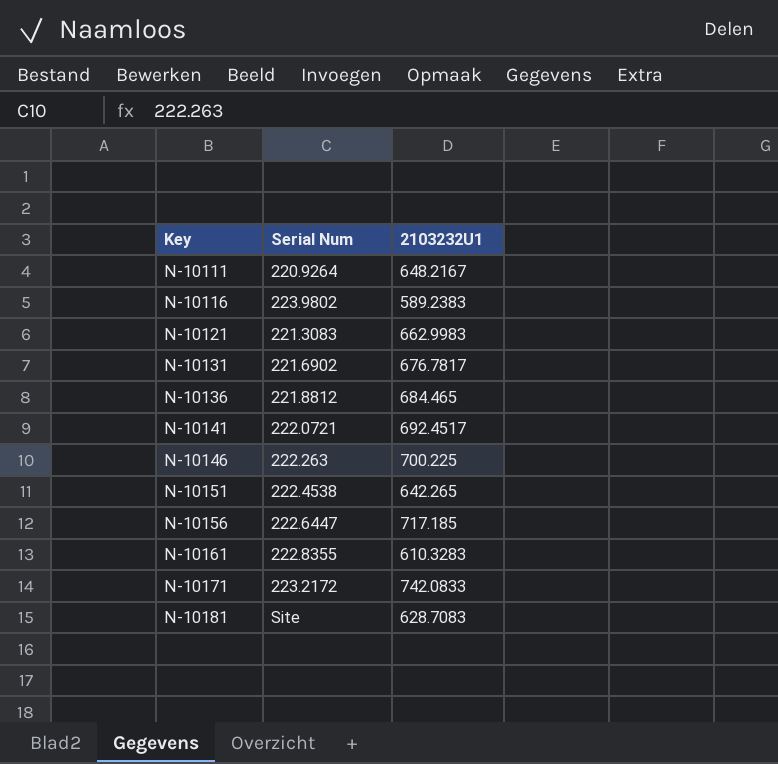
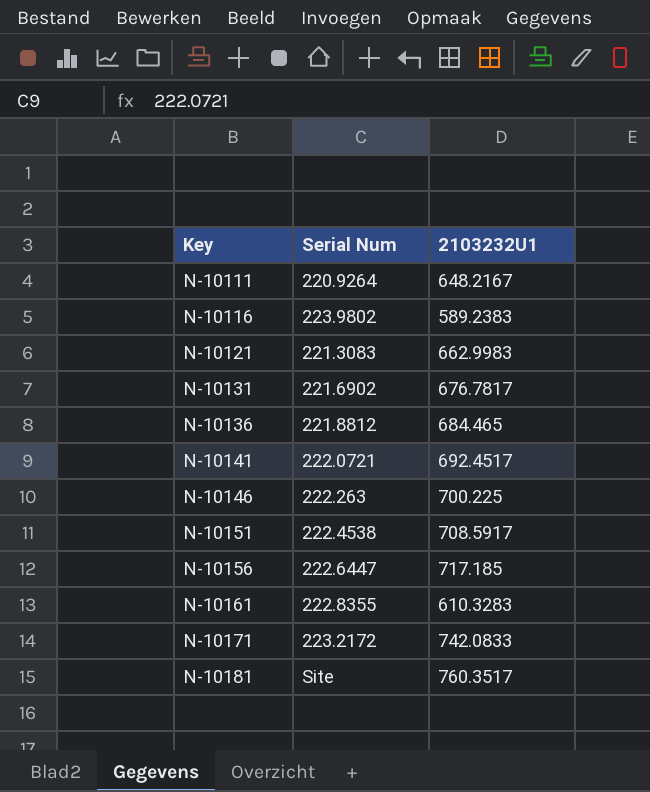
N-10151 | 2103232U1: 642.265 -> 708.5917
N-10181 | 2103232U1: 628.7083 -> 760.3517

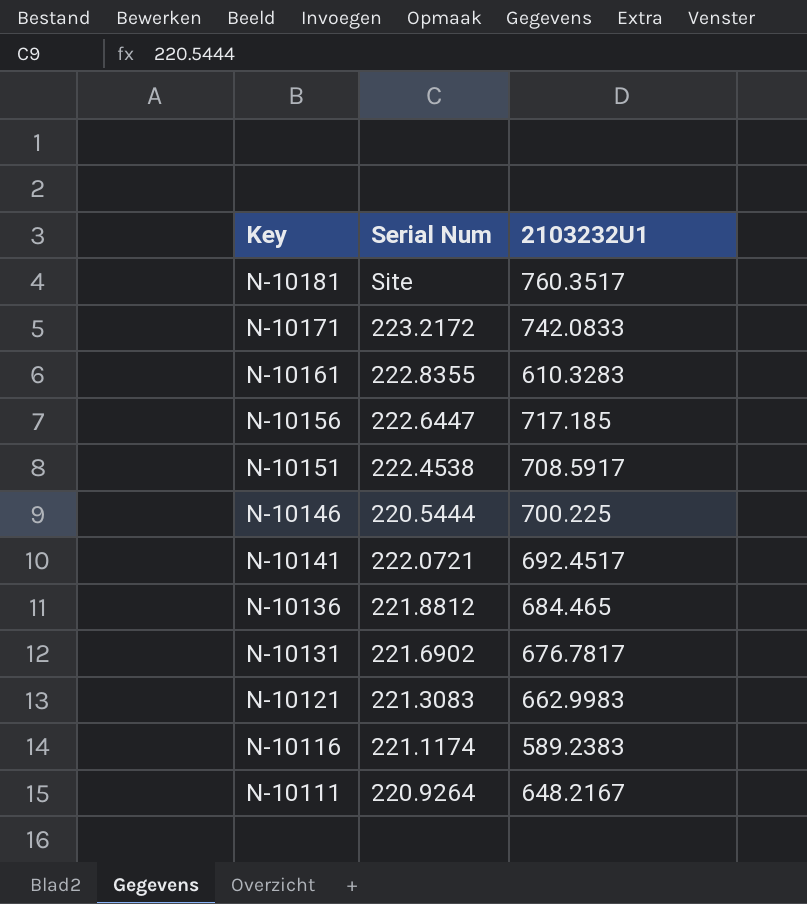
row order: Key ascending -> Key descending
N-10146 | Serial Num: 222.263 -> 220.5444
N-10116 | Serial Num: 223.9802 -> 221.1174

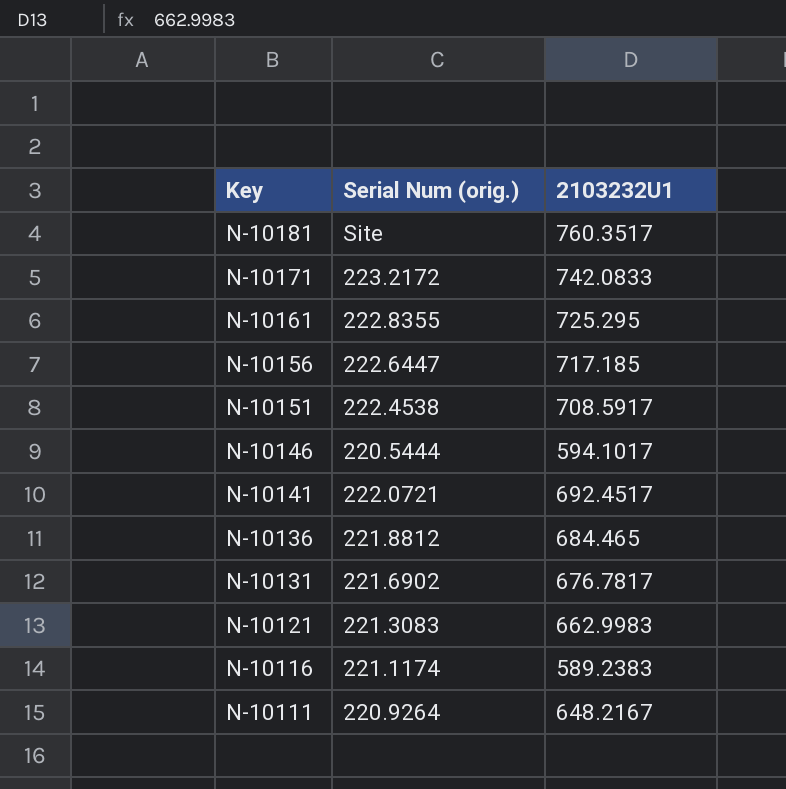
column name: Serial Num -> Serial Num (orig.)
N-10161 | 2103232U1: 610.3283 -> 725.295
N-10146 | 2103232U1: 700.225 -> 594.1017

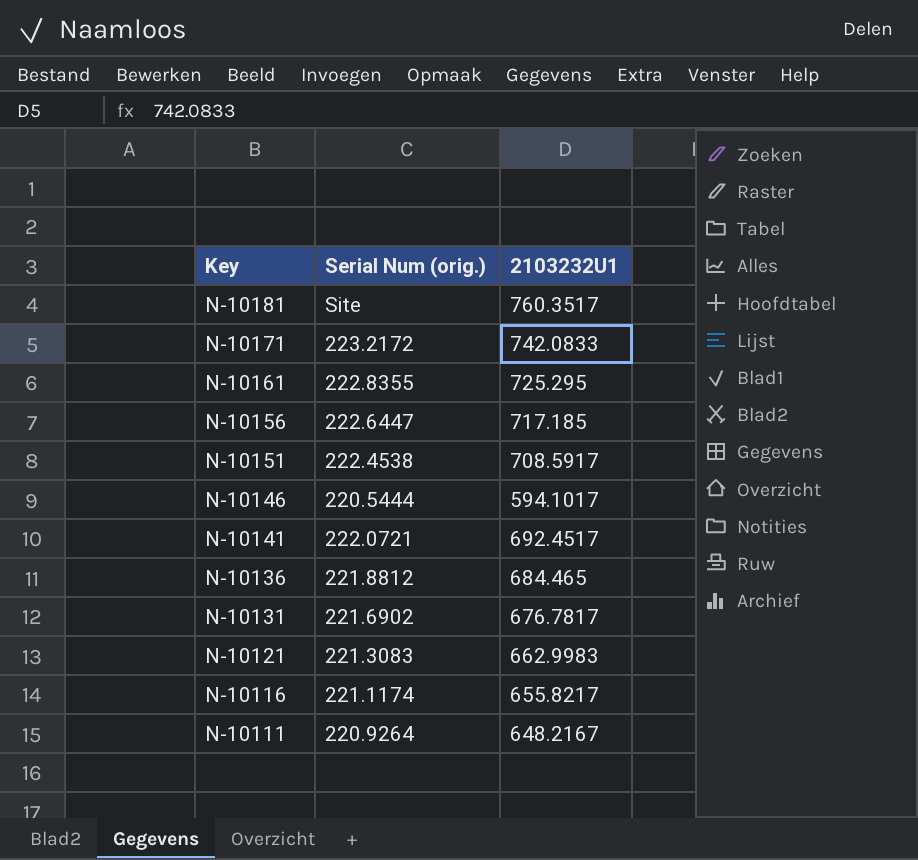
N-10116 | 2103232U1: 589.2383 -> 655.8217

